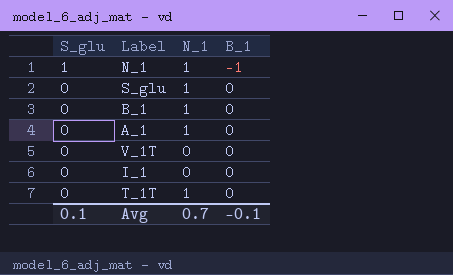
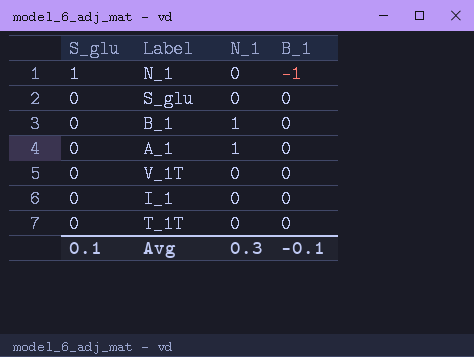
N_1 | N_1: 1 -> 0
S_glu | N_1: 1 -> 0
T_1T | N_1: 1 -> 0
Avg | N_1: 0.7 -> 0.3

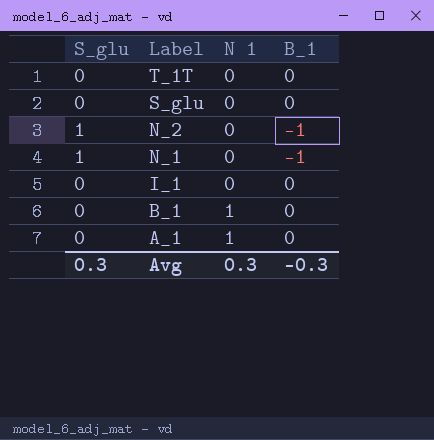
row order: S_glu descending -> Label descending
column name: N_1 -> N 1
row V_1T: 0 | 0 | 0 -> none
row N_2: none -> 1 | 0 | -1
Avg | S_glu: 0.1 -> 0.3
Avg | B_1: -0.1 -> -0.3

